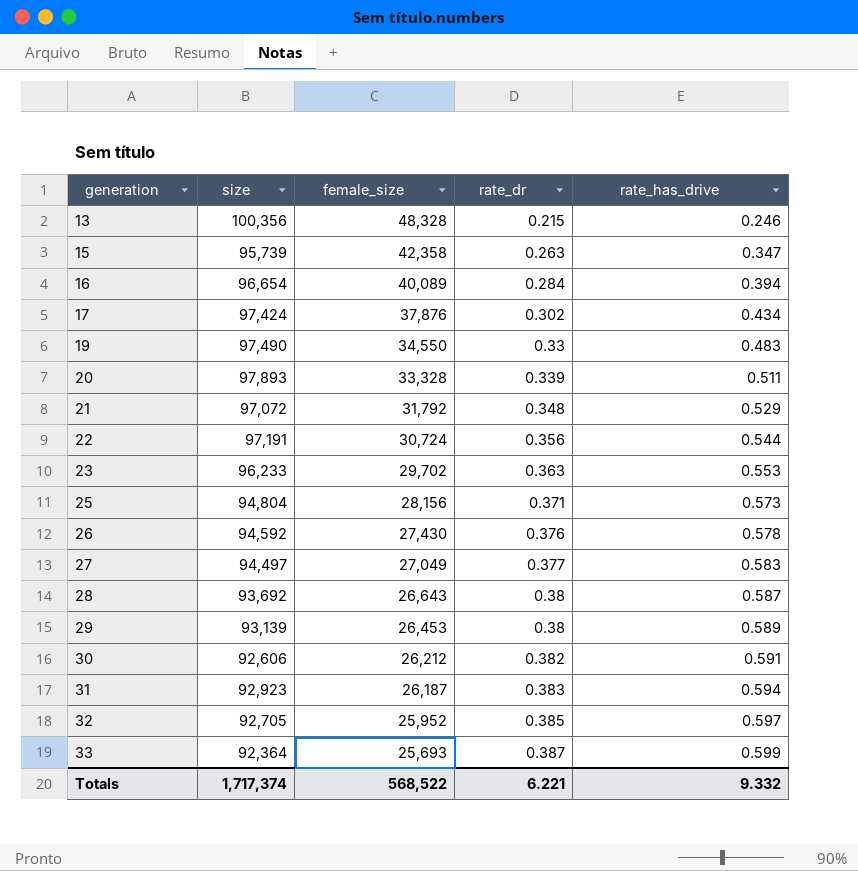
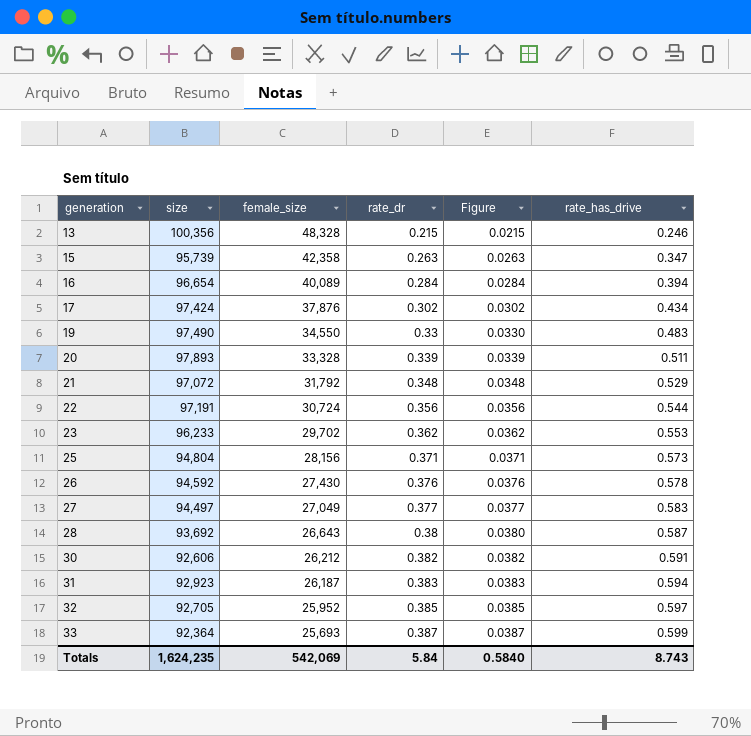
column Figure | formula: none -> [rate_dr] * 0.1
row 29: 93,139 | 26,453 | 0.38 | 0.589 -> none
23 | rate_dr: 0.363 -> 0.362
Totals | size: 1,717,374 -> 1,624,235
Totals | female_size: 568,522 -> 542,069
Totals | rate_dr: 6.221 -> 5.84
Totals | rate_has_drive: 9.332 -> 8.743

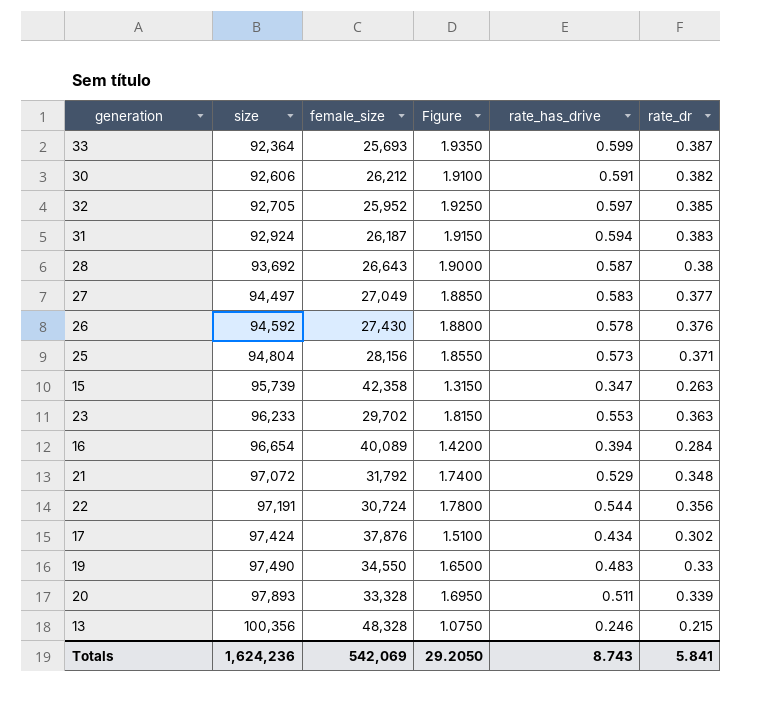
row order: generation ascending -> size ascending
column Figure | formula: [rate_dr] * 0.1 -> [rate_dr] * 5
column rate_dr | position: 4 -> 6
31 | size: 92,923 -> 92,924
23 | rate_dr: 0.362 -> 0.363
Totals | size: 1,624,235 -> 1,624,236
Totals | Figure: 0.5840 -> 29.2050
Totals | rate_dr: 5.84 -> 5.841

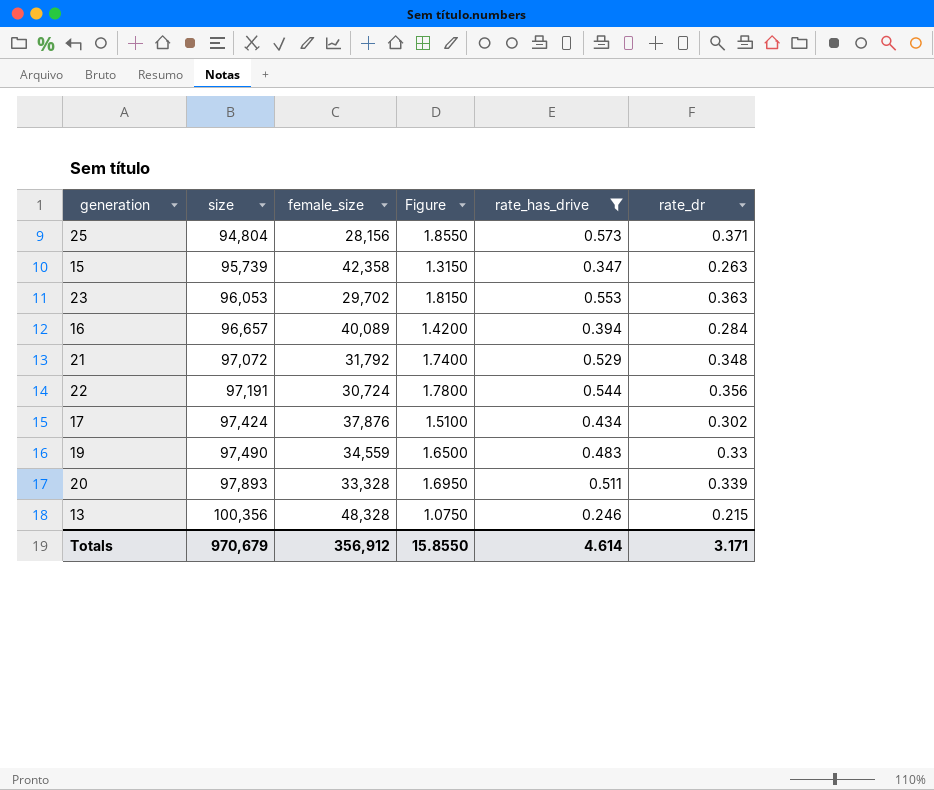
filter: none -> rate_has_drive <= 0.573
23 | size: 96,233 -> 96,053
16 | size: 96,654 -> 96,657
19 | female_size: 34,550 -> 34,559
Totals | size: 1,624,236 -> 970,679
Totals | female_size: 542,069 -> 356,912
Totals | Figure: 29.2050 -> 15.8550
Totals | rate_has_drive: 8.743 -> 4.614
Totals | rate_dr: 5.841 -> 3.171

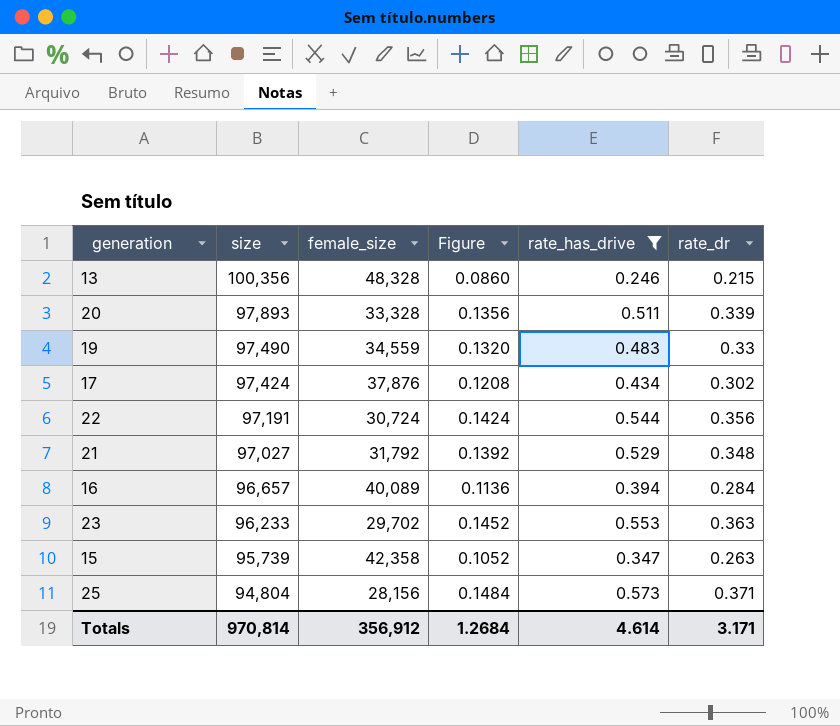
row order: size ascending -> size descending
column Figure | formula: [rate_dr] * 5 -> [rate_dr] * 0.4
21 | size: 97,072 -> 97,027
23 | size: 96,053 -> 96,233
Totals | size: 970,679 -> 970,814
Totals | Figure: 15.8550 -> 1.2684

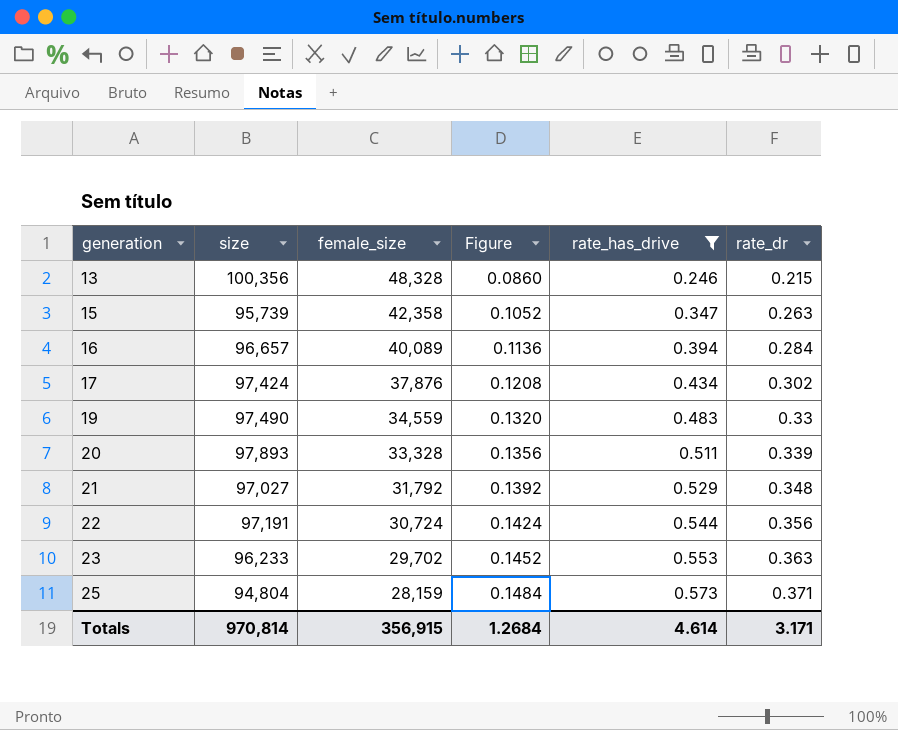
row order: size descending -> generation ascending
25 | female_size: 28,156 -> 28,159
Totals | female_size: 356,912 -> 356,915

